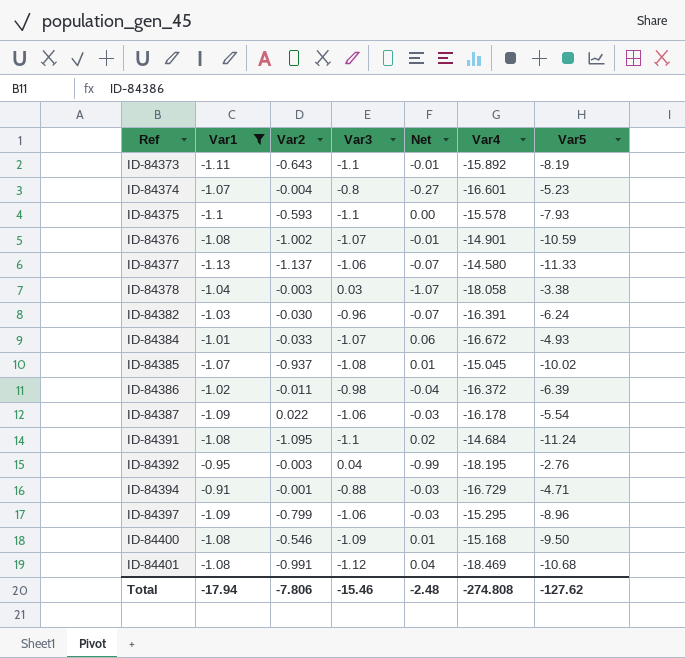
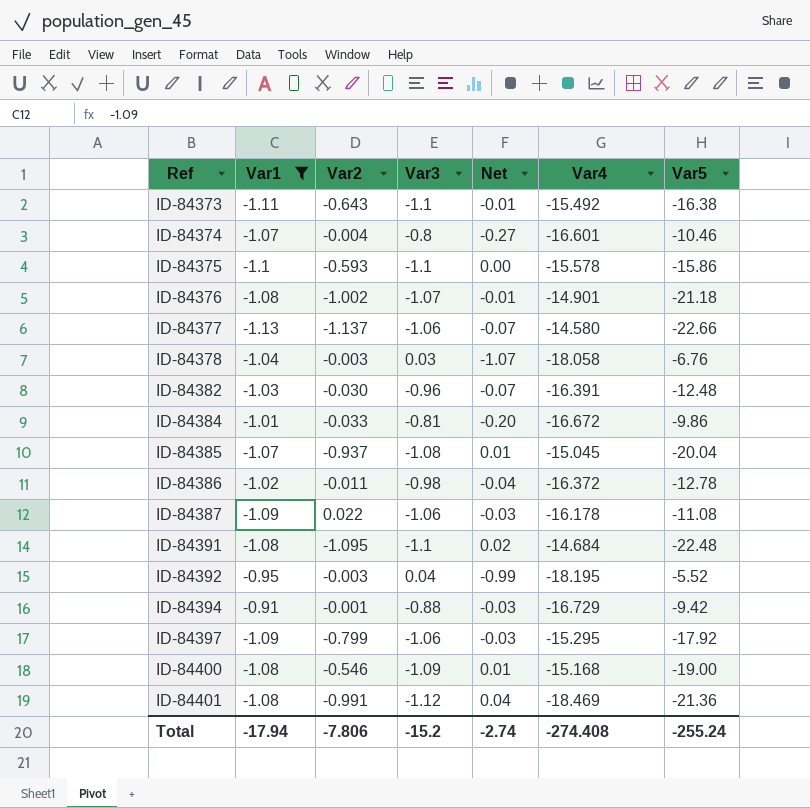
ID-84373 | Var4: -15.892 -> -15.492
ID-84373 | Var5: -8.19 -> -16.38
ID-84374 | Var5: -5.23 -> -10.46
ID-84375 | Var5: -7.93 -> -15.86
ID-84376 | Var5: -10.59 -> -21.18
ID-84377 | Var5: -11.33 -> -22.66
ID-84378 | Var5: -3.38 -> -6.76
ID-84382 | Var5: -6.24 -> -12.48
ID-84384 | Var3: -1.07 -> -0.81
ID-84384 | Net: 0.06 -> -0.20
ID-84384 | Var5: -4.93 -> -9.86
ID-84385 | Var5: -10.02 -> -20.04
ID-84386 | Var5: -6.39 -> -12.78
ID-84387 | Var5: -5.54 -> -11.08
ID-84391 | Var5: -11.24 -> -22.48
ID-84392 | Var5: -2.76 -> -5.52
ID-84394 | Var5: -4.71 -> -9.42
ID-84397 | Var5: -8.96 -> -17.92
ID-84400 | Var5: -9.50 -> -19.00
ID-84401 | Var5: -10.68 -> -21.36
Total | Var3: -15.46 -> -15.2
Total | Net: -2.48 -> -2.74
Total | Var4: -274.808 -> -274.408
Total | Var5: -127.62 -> -255.24

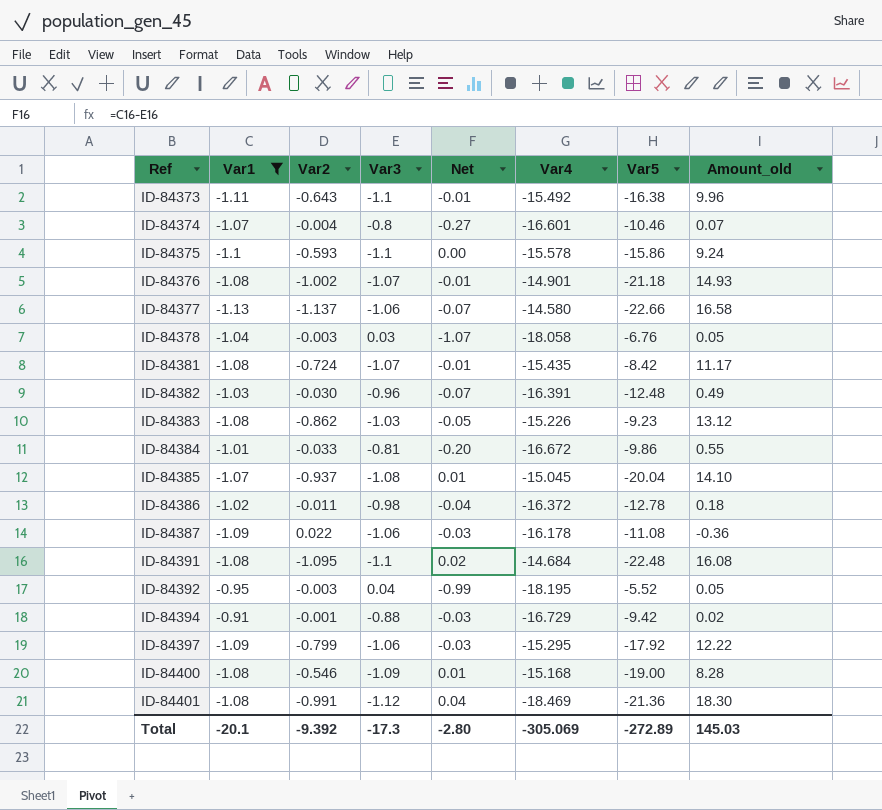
column Amount_old | formula: none -> [Var2] * [Var4]
row ID-84381: none -> -1.08 | -0.724 | -1.07 | -0.01 | -15.435 | -8.42 | 11.17
row ID-84383: none -> -1.08 | -0.862 | -1.03 | -0.05 | -15.226 | -9.23 | 13.12
Total | Var1: -17.94 -> -20.1
Total | Var2: -7.806 -> -9.392
Total | Var3: -15.2 -> -17.3
Total | Net: -2.74 -> -2.80
Total | Var4: -274.408 -> -305.069
Total | Var5: -255.24 -> -272.89

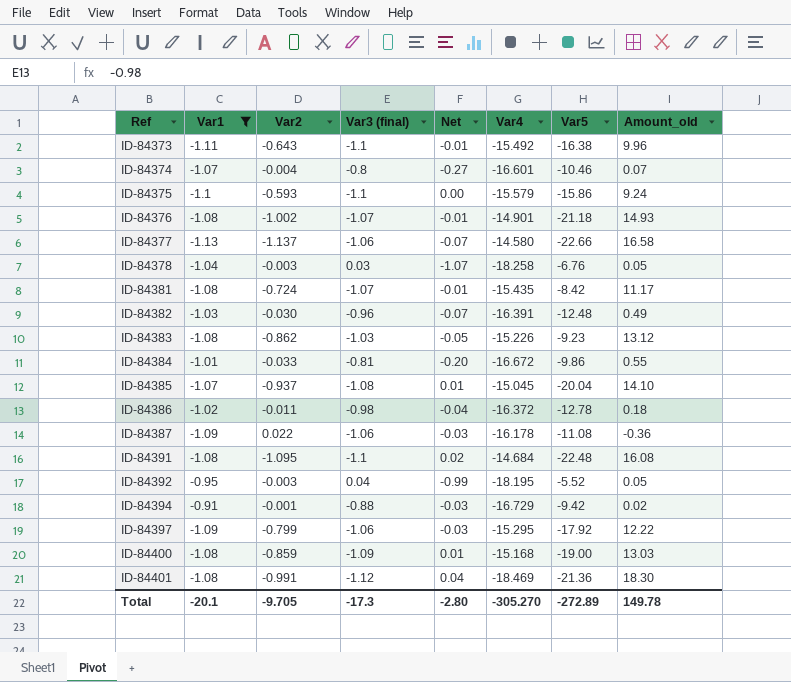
column name: Var3 -> Var3 (final)
ID-84375 | Var4: -15.578 -> -15.579
ID-84378 | Var4: -18.058 -> -18.258
ID-84400 | Var2: -0.546 -> -0.859
ID-84400 | Amount_old: 8.28 -> 13.03
Total | Var2: -9.392 -> -9.705
Total | Var4: -305.069 -> -305.270
Total | Amount_old: 145.03 -> 149.78

